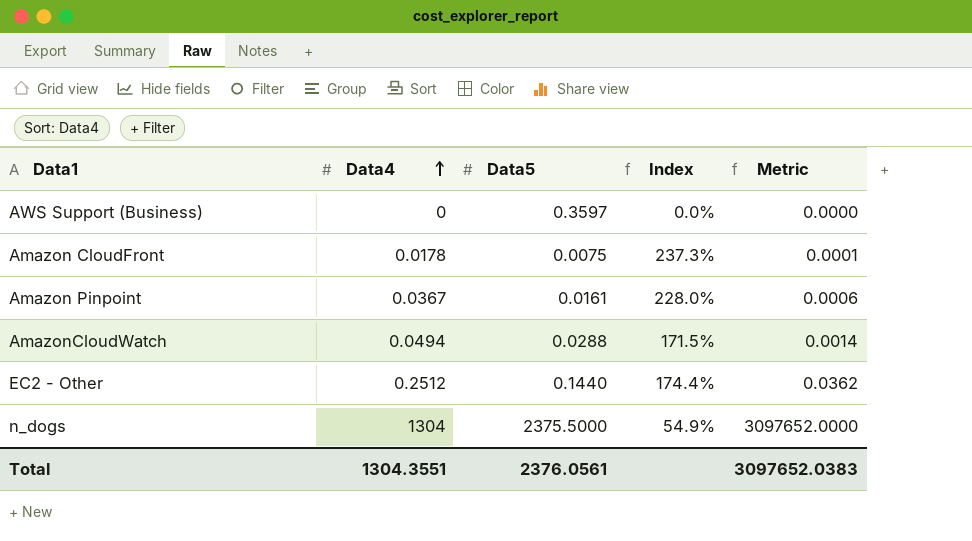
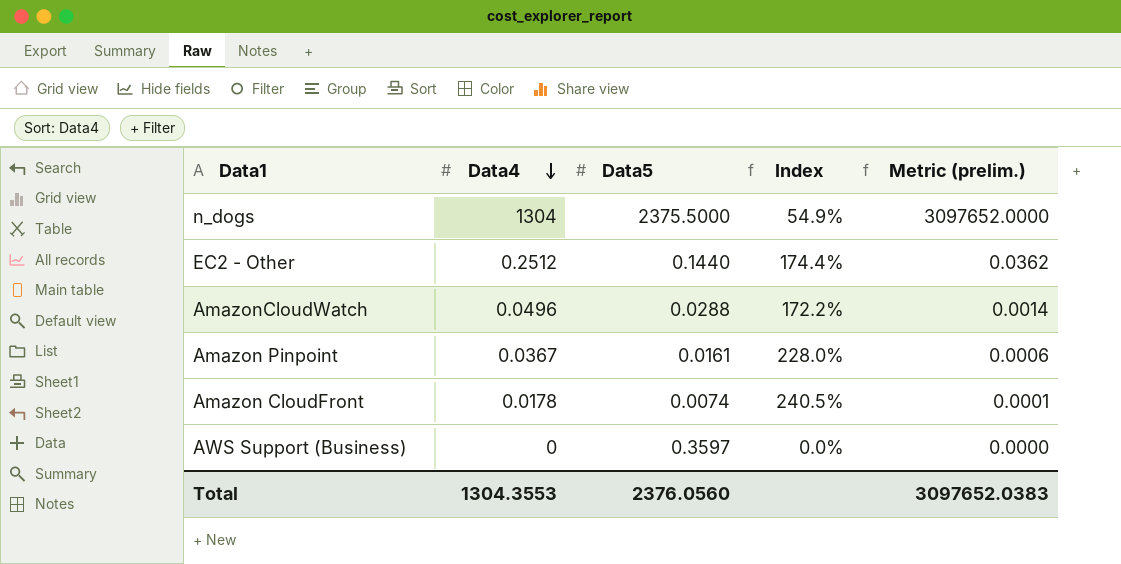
row order: Data4 ascending -> Data4 descending
column name: Metric -> Metric (prelim.)
AmazonCloudWatch | Data4: 0.0494 -> 0.0496
AmazonCloudWatch | Index: 171.5% -> 172.2%
Amazon CloudFront | Data5: 0.0075 -> 0.0074
Amazon CloudFront | Index: 237.3% -> 240.5%
Total | Data4: 1304.3551 -> 1304.3553
Total | Data5: 2376.0561 -> 2376.0560

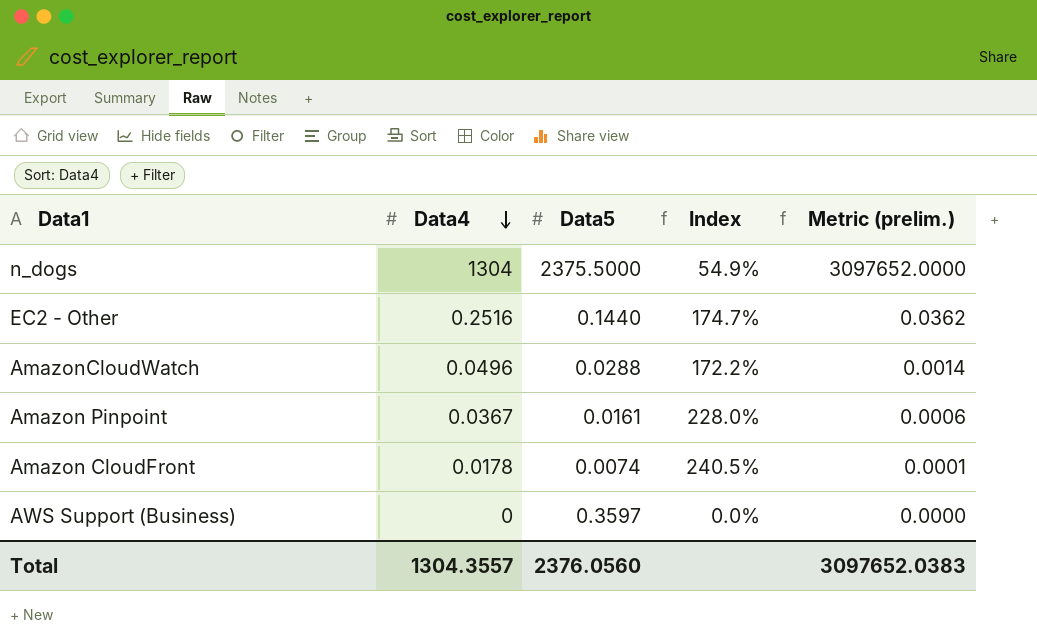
EC2 - Other | Data4: 0.2512 -> 0.2516
EC2 - Other | Index: 174.4% -> 174.7%
Total | Data4: 1304.3553 -> 1304.3557

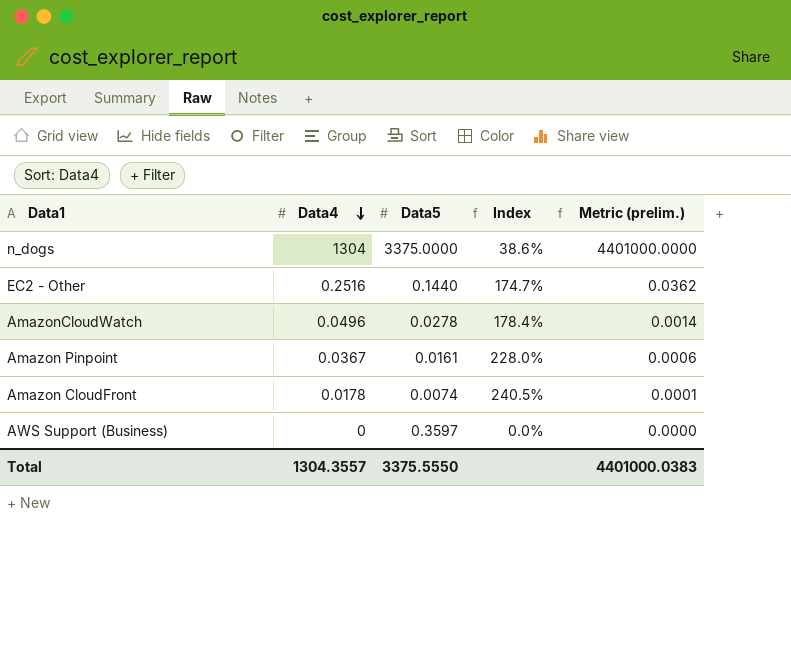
n_dogs | Data5: 2375.5000 -> 3375.0000
n_dogs | Index: 54.9% -> 38.6%
n_dogs | Metric (prelim.): 3097652.0000 -> 4401000.0000
AmazonCloudWatch | Data5: 0.0288 -> 0.0278
AmazonCloudWatch | Index: 172.2% -> 178.4%
Total | Data5: 2376.0560 -> 3375.5550
Total | Metric (prelim.): 3097652.0383 -> 4401000.0383

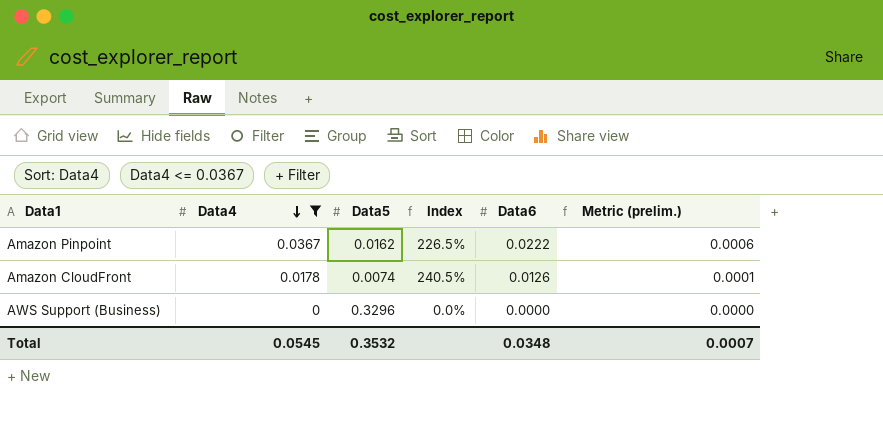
filter: none -> Data4 <= 0.0367
column Data6 | position: none -> 5
Amazon Pinpoint | Data5: 0.0161 -> 0.0162
Amazon Pinpoint | Index: 228.0% -> 226.5%
AWS Support (Business) | Data5: 0.3597 -> 0.3296
Total | Data4: 1304.3557 -> 0.0545
Total | Data5: 3375.5550 -> 0.3532
Total | Metric (prelim.): 4401000.0383 -> 0.0007

